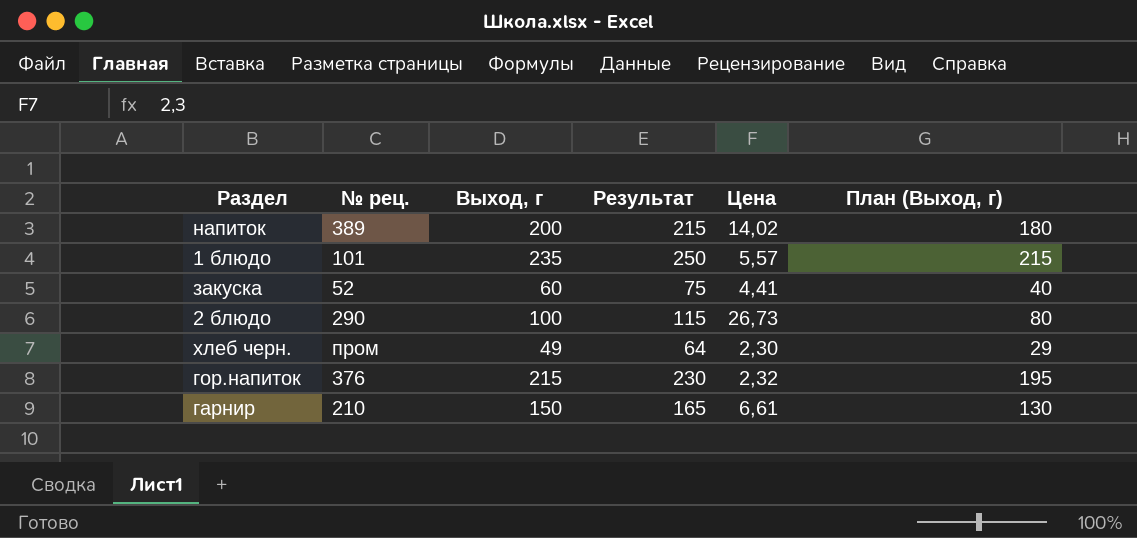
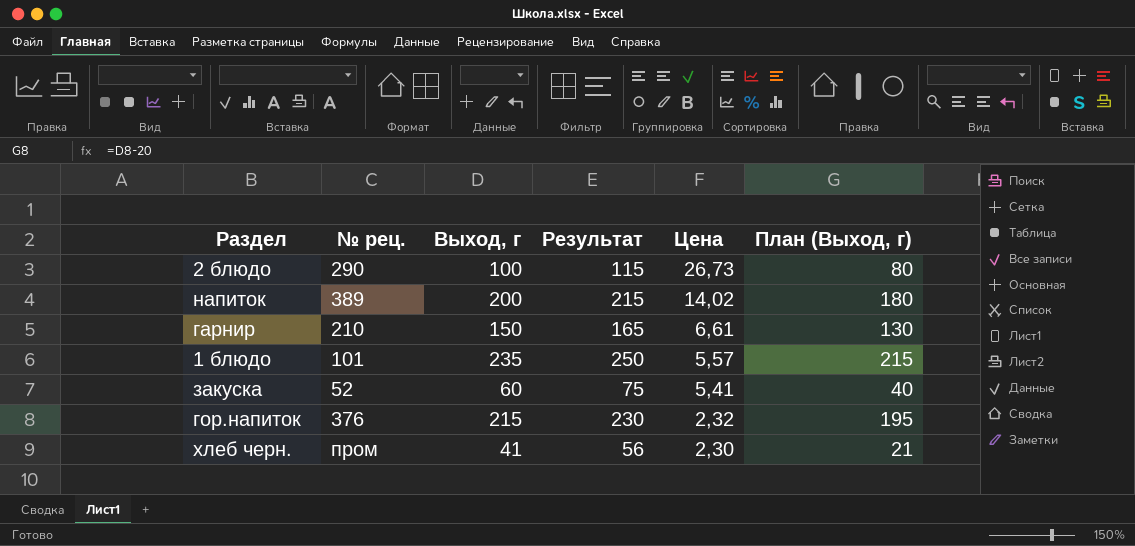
row order: none -> Цена descending
закуска | Цена: 4,41 -> 5,41
хлеб черн. | Выход, г: 49 -> 41
хлеб черн. | Результат: 64 -> 56
хлеб черн. | План (Выход, г): 29 -> 21

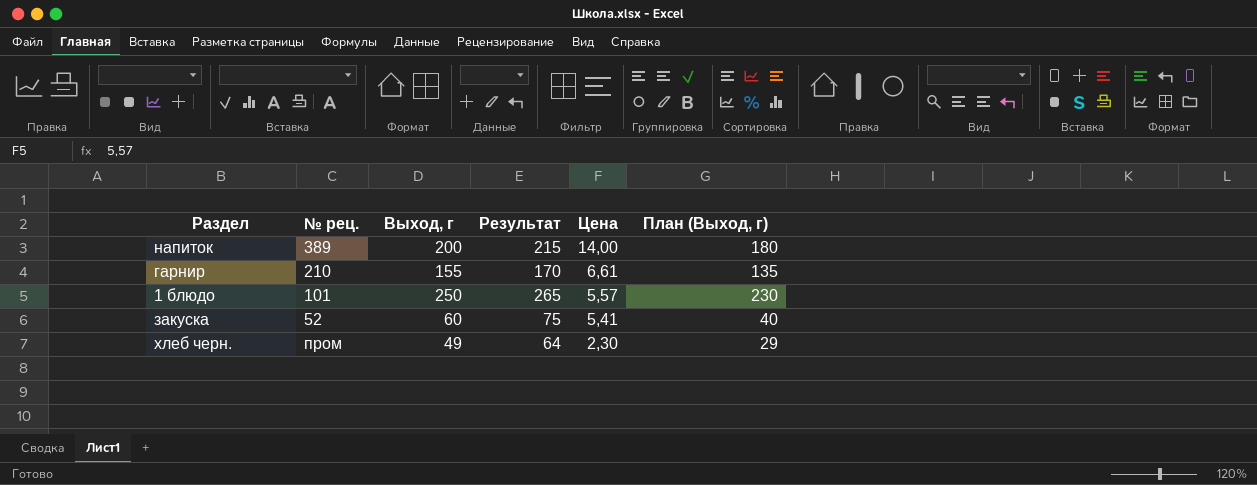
row 2 блюдо: 290 | 100 | 115 | 26,73 | 80 -> none
row гор.напиток: 376 | 215 | 230 | 2,32 | 195 -> none
напиток | Цена: 14,02 -> 14,00
гарнир | Выход, г: 150 -> 155
гарнир | Результат: 165 -> 170
гарнир | План (Выход, г): 130 -> 135
1 блюдо | Выход, г: 235 -> 250
1 блюдо | Результат: 250 -> 265
1 блюдо | План (Выход, г): 215 -> 230
хлеб черн. | Выход, г: 41 -> 49
хлеб черн. | Результат: 56 -> 64
хлеб черн. | План (Выход, г): 21 -> 29

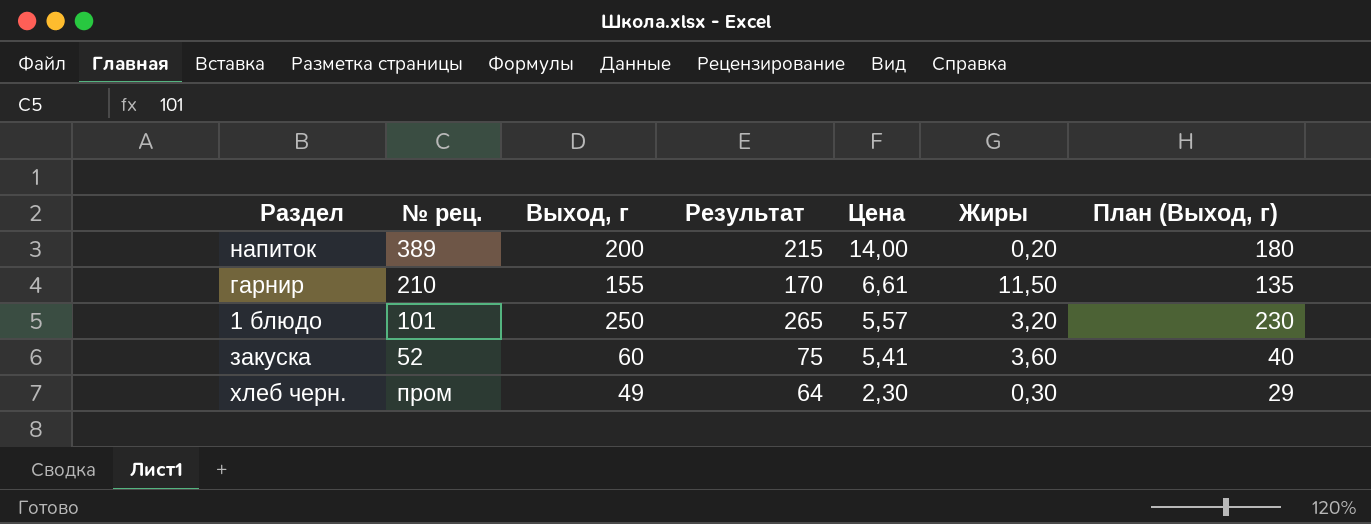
column Жиры | position: none -> 6

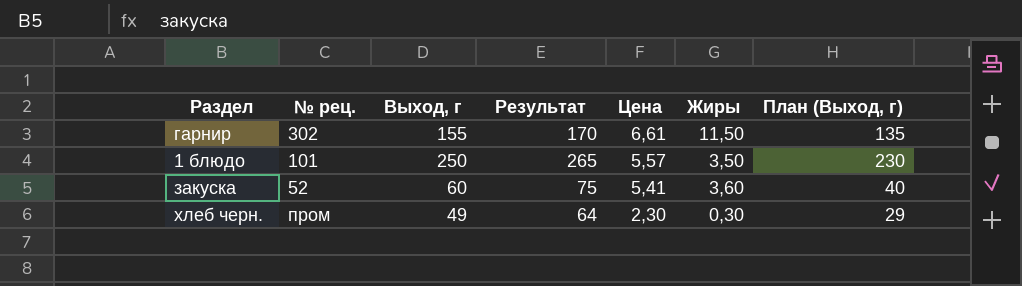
row напиток: 389 | 200 | 215 | 14,00 | 0,20 | 180 -> none
гарнир | № рец.: 210 -> 302
1 блюдо | Жиры: 3,20 -> 3,50

